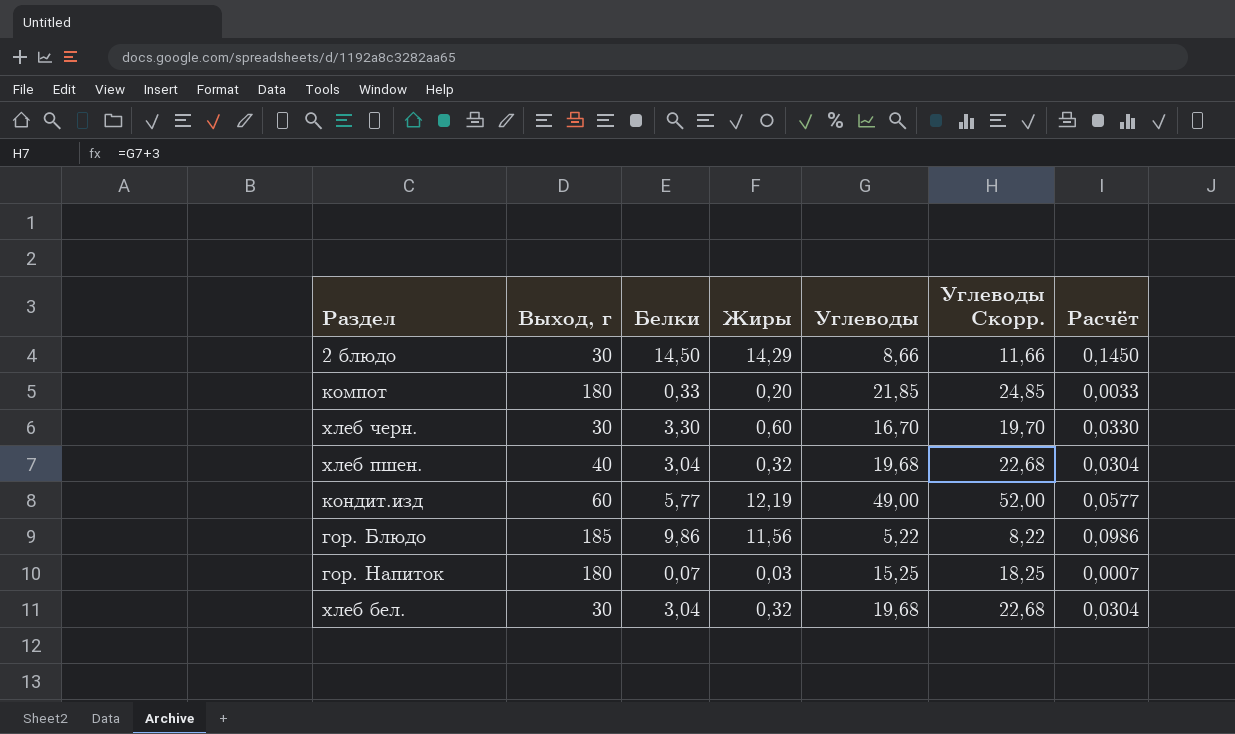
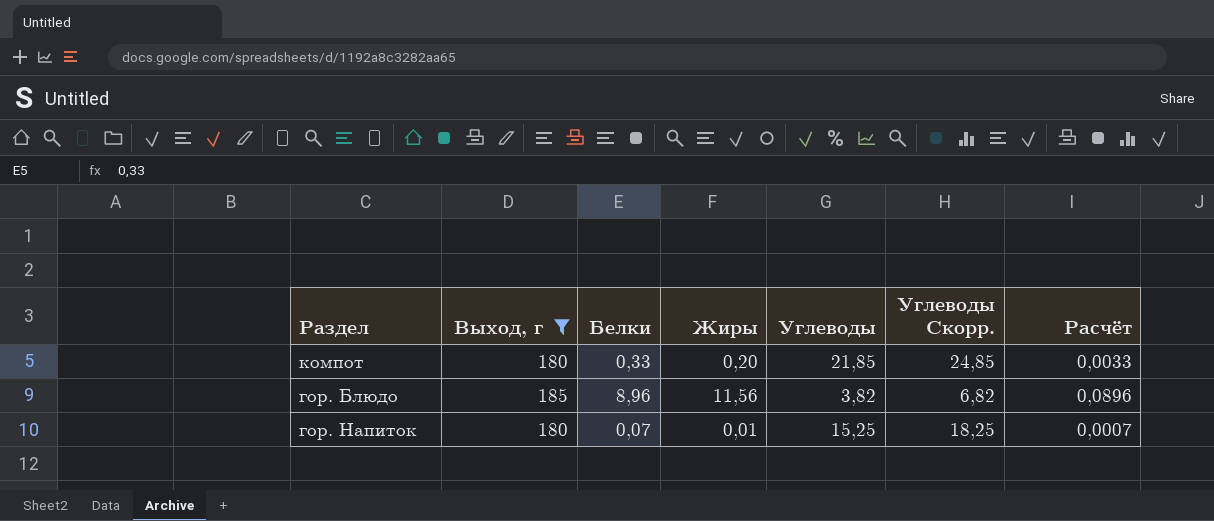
filter: none -> Выход, г >= 180
гор. Блюдо | Белки: 9,86 -> 8,96
гор. Блюдо | Углеводы: 5,22 -> 3,82
гор. Блюдо | Углеводы Скорр.: 8,22 -> 6,82
гор. Блюдо | Расчёт: 0,0986 -> 0,0896
гор. Напиток | Жиры: 0,03 -> 0,01

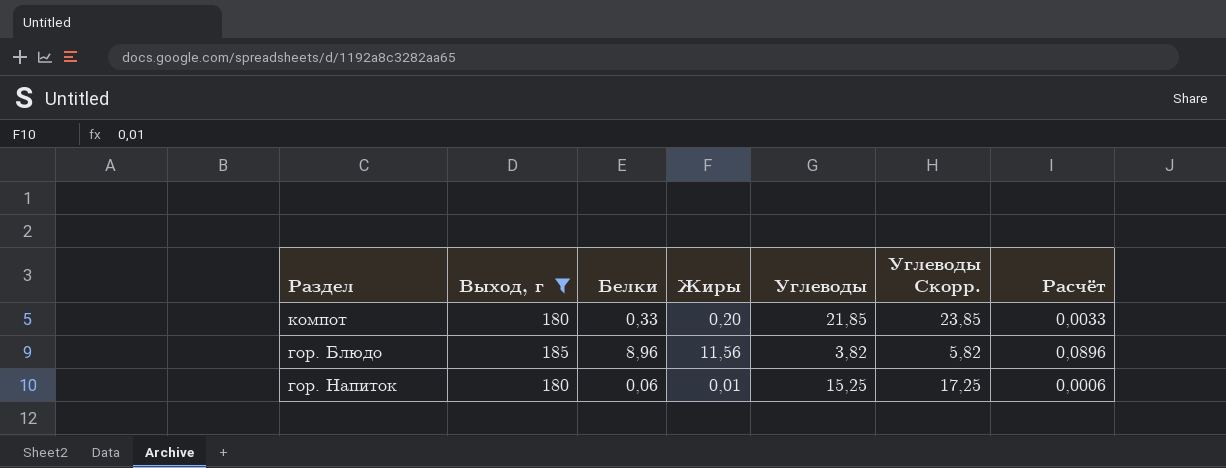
column Углеводы Скорр. | formula: [Углеводы] + 3 -> [Углеводы] + 2
гор. Напиток | Белки: 0,07 -> 0,06
гор. Напиток | Расчёт: 0,0007 -> 0,0006

